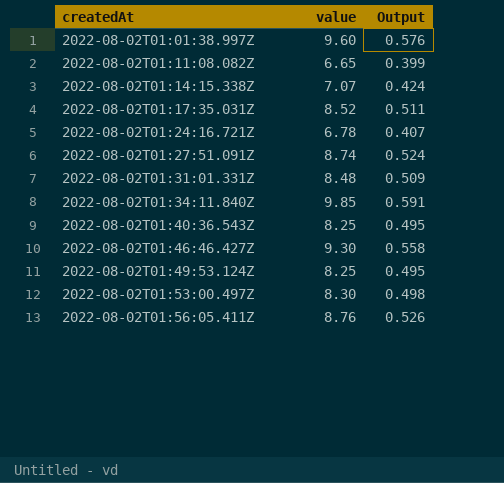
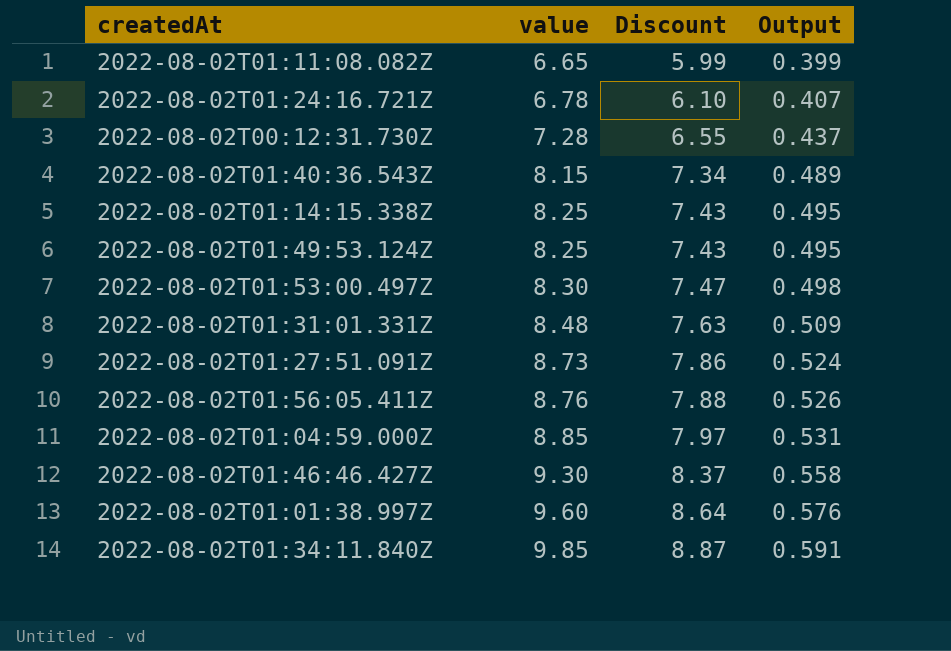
row order: createdAt ascending -> value ascending
column Discount | formula: none -> [value] * 0.9
row 2022-08-02T01:17:35.031Z: 8.52 | 0.511 -> none
row 2022-08-02T00:12:31.730Z: none -> 7.28 | 6.55 | 0.437
2022-08-02T01:40:36.543Z | value: 8.25 -> 8.15
2022-08-02T01:40:36.543Z | Output: 0.495 -> 0.489
2022-08-02T01:14:15.338Z | value: 7.07 -> 8.25
2022-08-02T01:14:15.338Z | Output: 0.424 -> 0.495
2022-08-02T01:27:51.091Z | value: 8.74 -> 8.73
row 2022-08-02T01:04:59.000Z: none -> 8.85 | 7.97 | 0.531

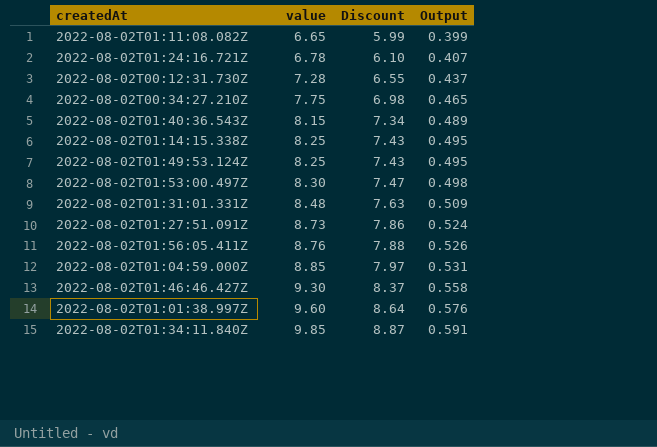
row 2022-08-02T00:34:27.210Z: none -> 7.75 | 6.98 | 0.465

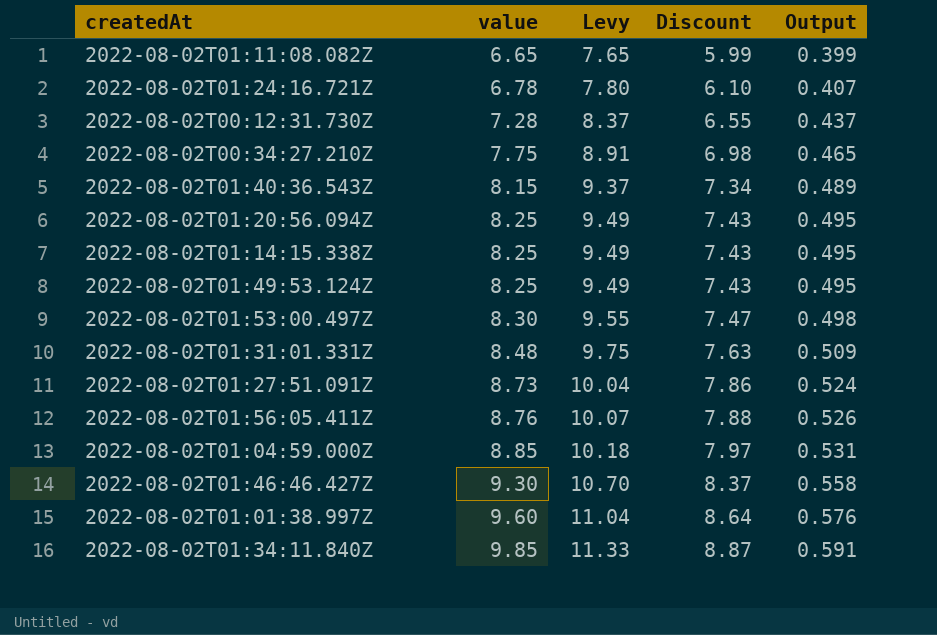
column Levy | formula: none -> [value] * 1.15
row 2022-08-02T01:20:56.094Z: none -> 8.25 | 9.49 | 7.43 | 0.495

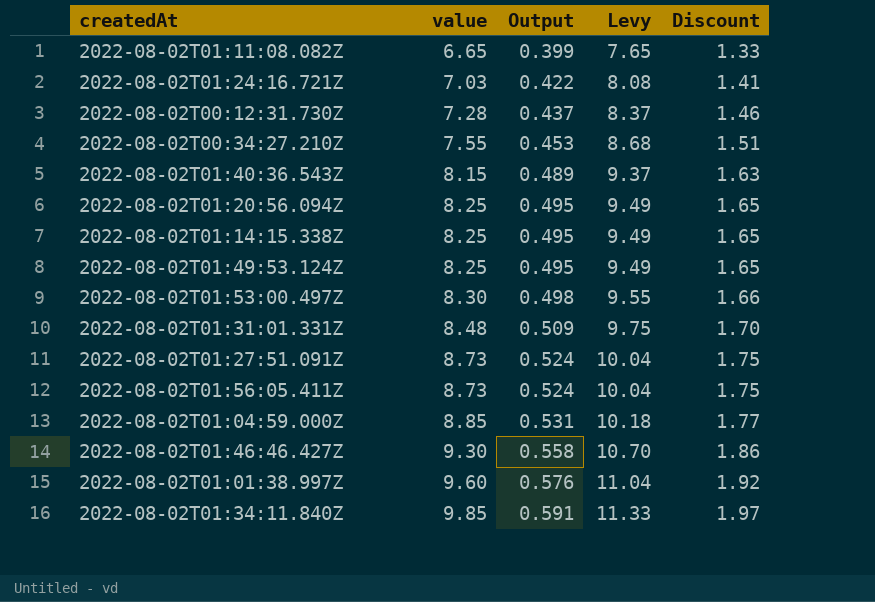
column Output | position: 5 -> 3
column Discount | formula: [value] * 0.9 -> [value] * 0.2
2022-08-02T01:24:16.721Z | value: 6.78 -> 7.03
2022-08-02T01:24:16.721Z | Output: 0.407 -> 0.422
2022-08-02T01:24:16.721Z | Levy: 7.80 -> 8.08
2022-08-02T00:34:27.210Z | value: 7.75 -> 7.55
2022-08-02T00:34:27.210Z | Output: 0.465 -> 0.453
2022-08-02T00:34:27.210Z | Levy: 8.91 -> 8.68
2022-08-02T01:56:05.411Z | value: 8.76 -> 8.73
2022-08-02T01:56:05.411Z | Output: 0.526 -> 0.524
2022-08-02T01:56:05.411Z | Levy: 10.07 -> 10.04

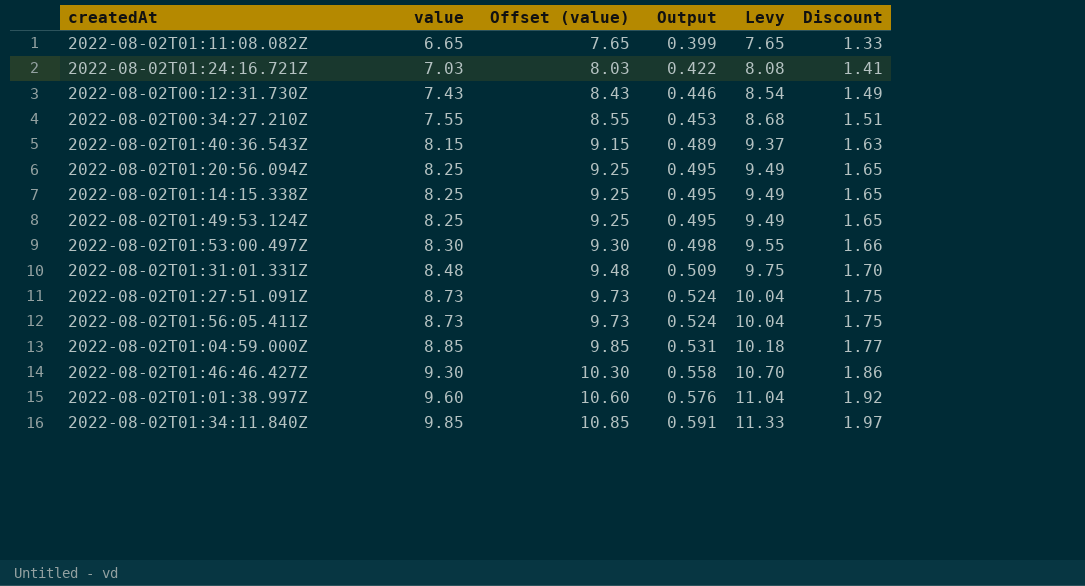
column Offset (value) | formula: none -> [value] + 1
2022-08-02T00:12:31.730Z | value: 7.28 -> 7.43
2022-08-02T00:12:31.730Z | Output: 0.437 -> 0.446
2022-08-02T00:12:31.730Z | Levy: 8.37 -> 8.54
2022-08-02T00:12:31.730Z | Discount: 1.46 -> 1.49

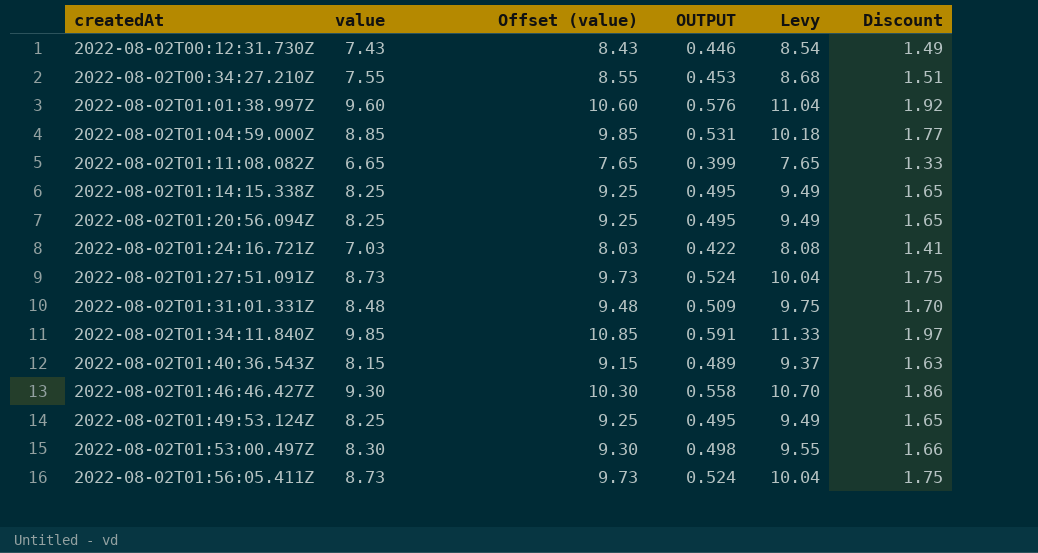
row order: value ascending -> createdAt ascending
column name: Output -> OUTPUT

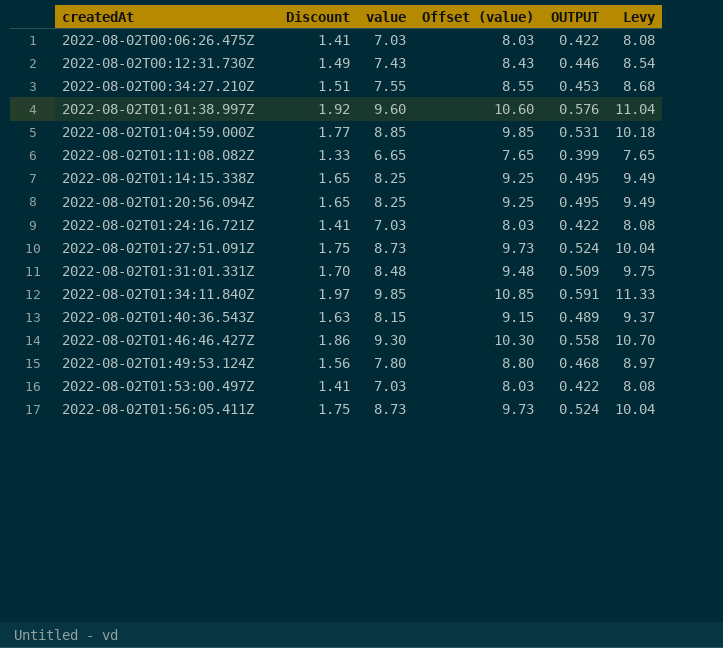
column Discount | position: 6 -> 2
row 2022-08-02T00:06:26.475Z: none -> 1.41 | 7.03 | 8.03 | 0.422 | 8.08
2022-08-02T01:49:53.124Z | Discount: 1.65 -> 1.56
2022-08-02T01:49:53.124Z | value: 8.25 -> 7.80
2022-08-02T01:49:53.124Z | Offset (value): 9.25 -> 8.80
2022-08-02T01:49:53.124Z | OUTPUT: 0.495 -> 0.468
2022-08-02T01:49:53.124Z | Levy: 9.49 -> 8.97
2022-08-02T01:53:00.497Z | Discount: 1.66 -> 1.41
2022-08-02T01:53:00.497Z | value: 8.30 -> 7.03
2022-08-02T01:53:00.497Z | Offset (value): 9.30 -> 8.03
2022-08-02T01:53:00.497Z | OUTPUT: 0.498 -> 0.422
2022-08-02T01:53:00.497Z | Levy: 9.55 -> 8.08

